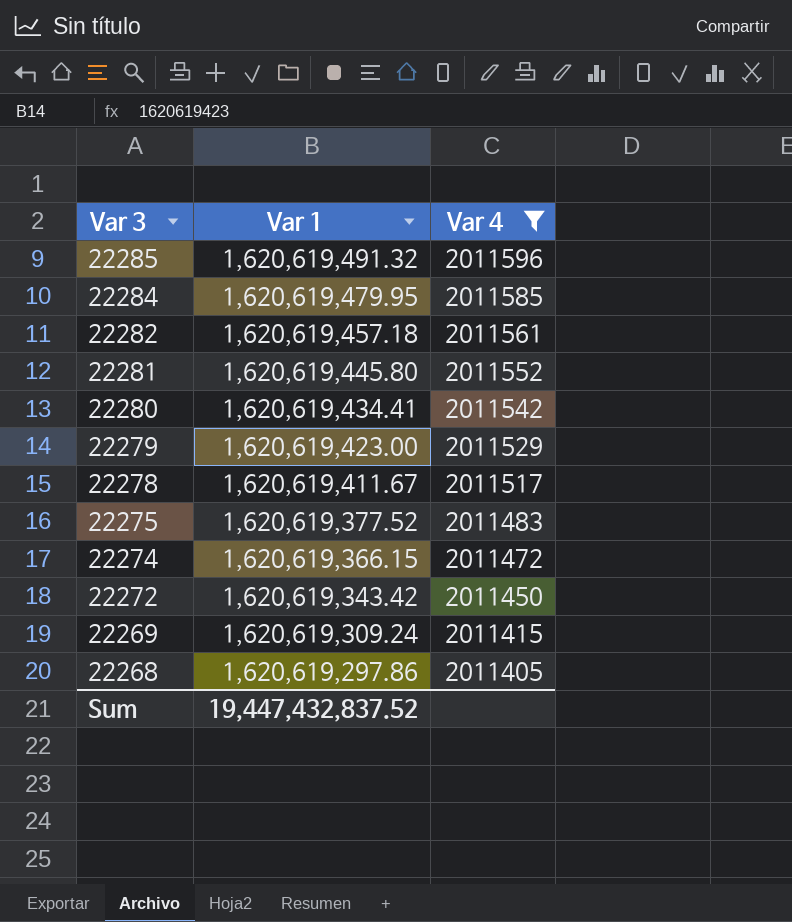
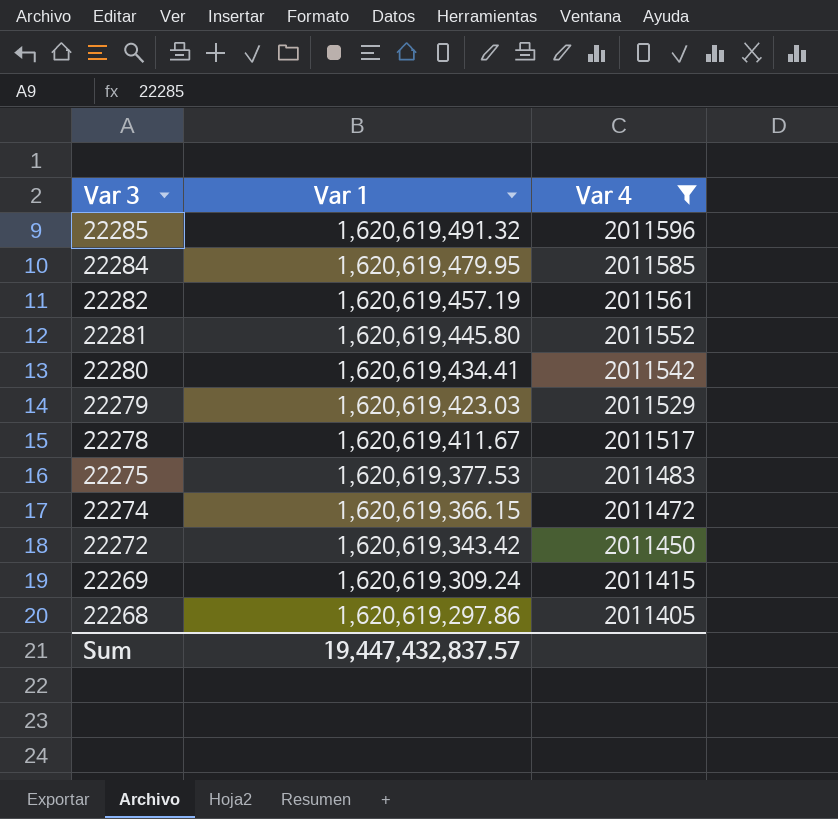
22282 | Var 1: 1,620,619,457.18 -> 1,620,619,457.19
22279 | Var 1: 1,620,619,423.00 -> 1,620,619,423.03
22275 | Var 1: 1,620,619,377.52 -> 1,620,619,377.53
Sum | Var 1: 19,447,432,837.52 -> 19,447,432,837.57

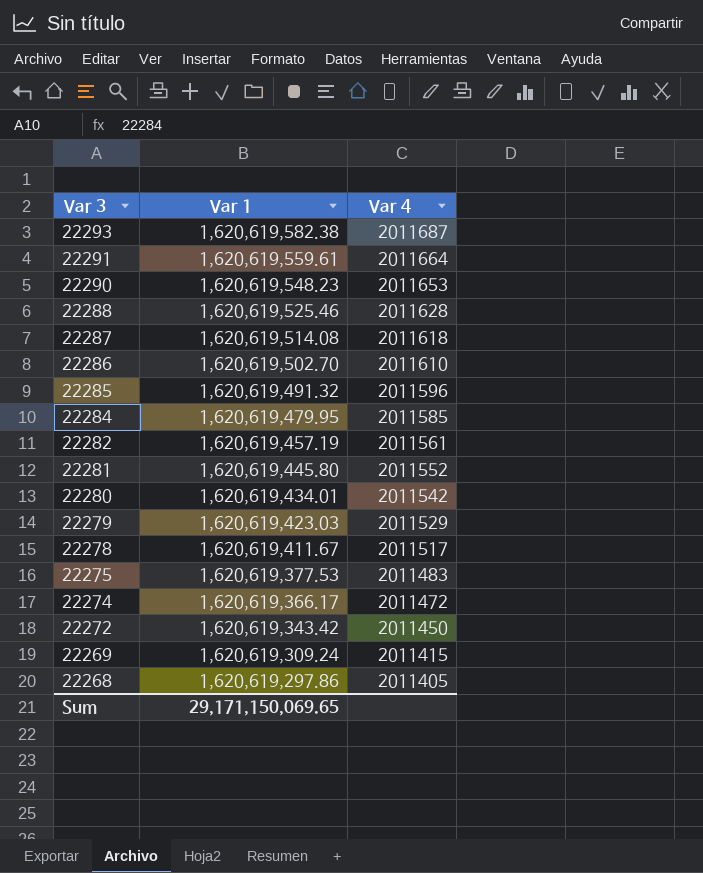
filter: Var 4 <= 2011596 -> none
22280 | Var 1: 1,620,619,434.41 -> 1,620,619,434.01
22274 | Var 1: 1,620,619,366.15 -> 1,620,619,366.17
Sum | Var 1: 19,447,432,837.57 -> 29,171,150,069.65

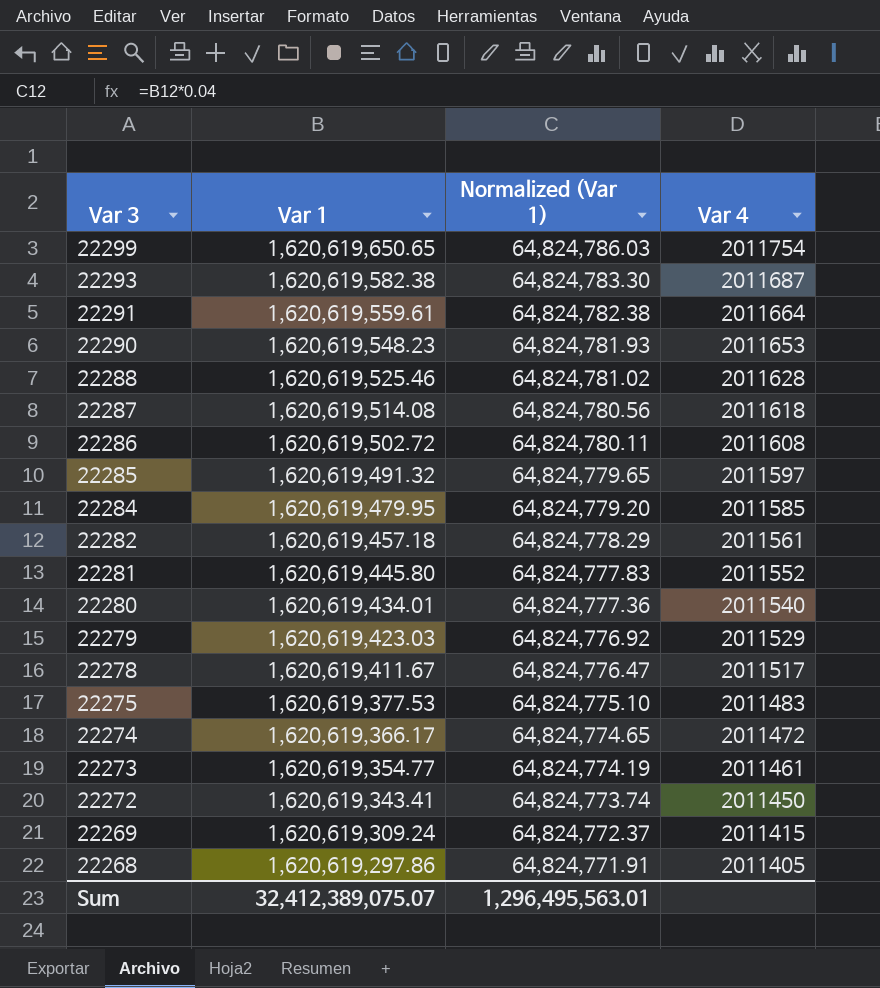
column Normalized (Var 1) | formula: none -> [Var 1] * 0.04
row 22299: none -> 1,620,619,650.65 | 64,824,786.03 | 2011754
22286 | Var 1: 1,620,619,502.70 -> 1,620,619,502.72
22286 | Var 4: 2011610 -> 2011608
22285 | Var 4: 2011596 -> 2011597
22282 | Var 1: 1,620,619,457.19 -> 1,620,619,457.18
22280 | Var 4: 2011542 -> 2011540
row 22273: none -> 1,620,619,354.77 | 64,824,774.19 | 2011461
22272 | Var 1: 1,620,619,343.42 -> 1,620,619,343.41
Sum | Var 1: 29,171,150,069.65 -> 32,412,389,075.07

